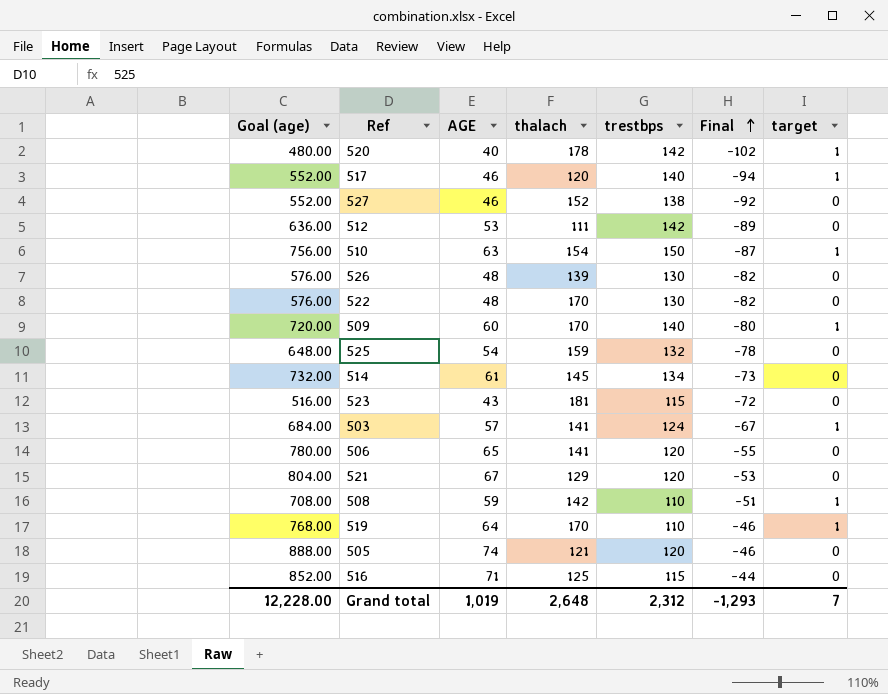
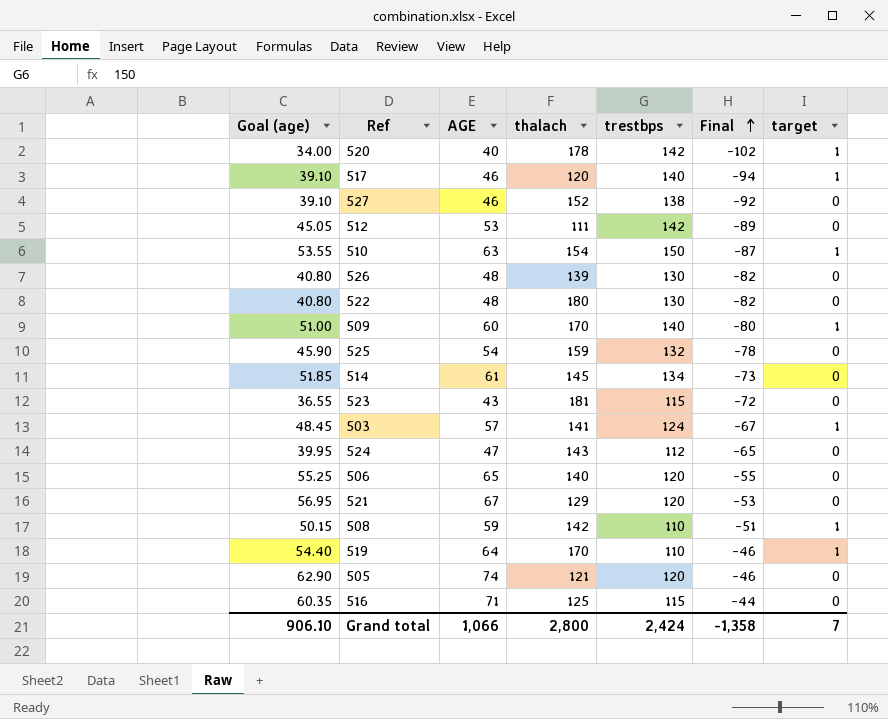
column Goal (age) | formula: [AGE] * 12 -> [AGE] * 0.85
522 | thalach: 170 -> 180
row 524: none -> 39.95 | 47 | 143 | 112 | -65 | 0
506 | thalach: 141 -> 140
Grand total | Goal (age): 12,228.00 -> 906.10
Grand total | AGE: 1,019 -> 1,066
Grand total | thalach: 2,648 -> 2,800
Grand total | trestbps: 2,312 -> 2,424
Grand total | Final: -1,293 -> -1,358

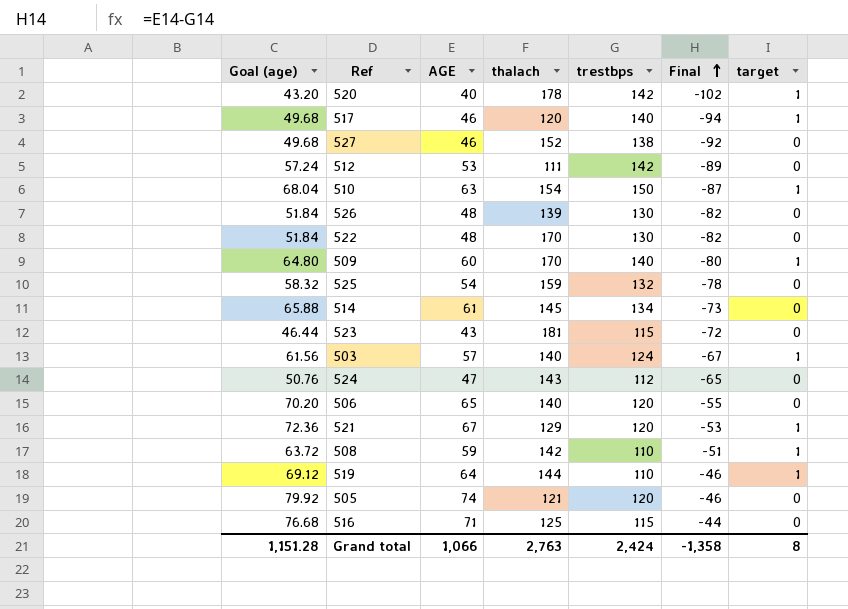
column Goal (age) | formula: [AGE] * 0.85 -> [AGE] * 1.08
522 | thalach: 180 -> 170
503 | thalach: 141 -> 140
521 | target: 0 -> 1
519 | thalach: 170 -> 144
Grand total | Goal (age): 906.10 -> 1,151.28
Grand total | thalach: 2,800 -> 2,763
Grand total | target: 7 -> 8

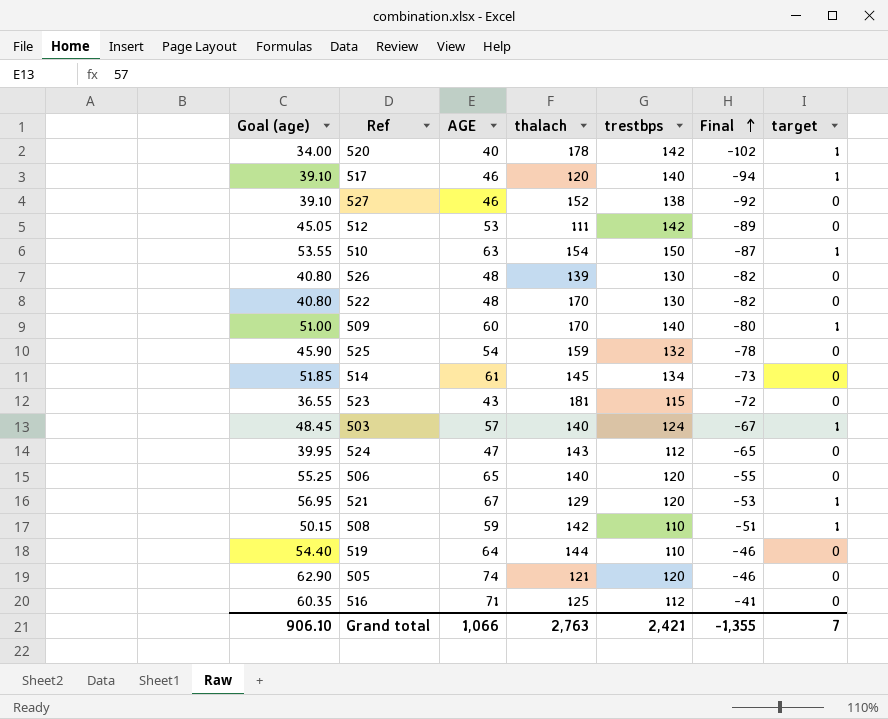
column Goal (age) | formula: [AGE] * 1.08 -> [AGE] * 0.85
519 | target: 1 -> 0
516 | trestbps: 115 -> 112
516 | Final: -44 -> -41
Grand total | Goal (age): 1,151.28 -> 906.10
Grand total | trestbps: 2,424 -> 2,421
Grand total | Final: -1,358 -> -1,355
Grand total | target: 8 -> 7

